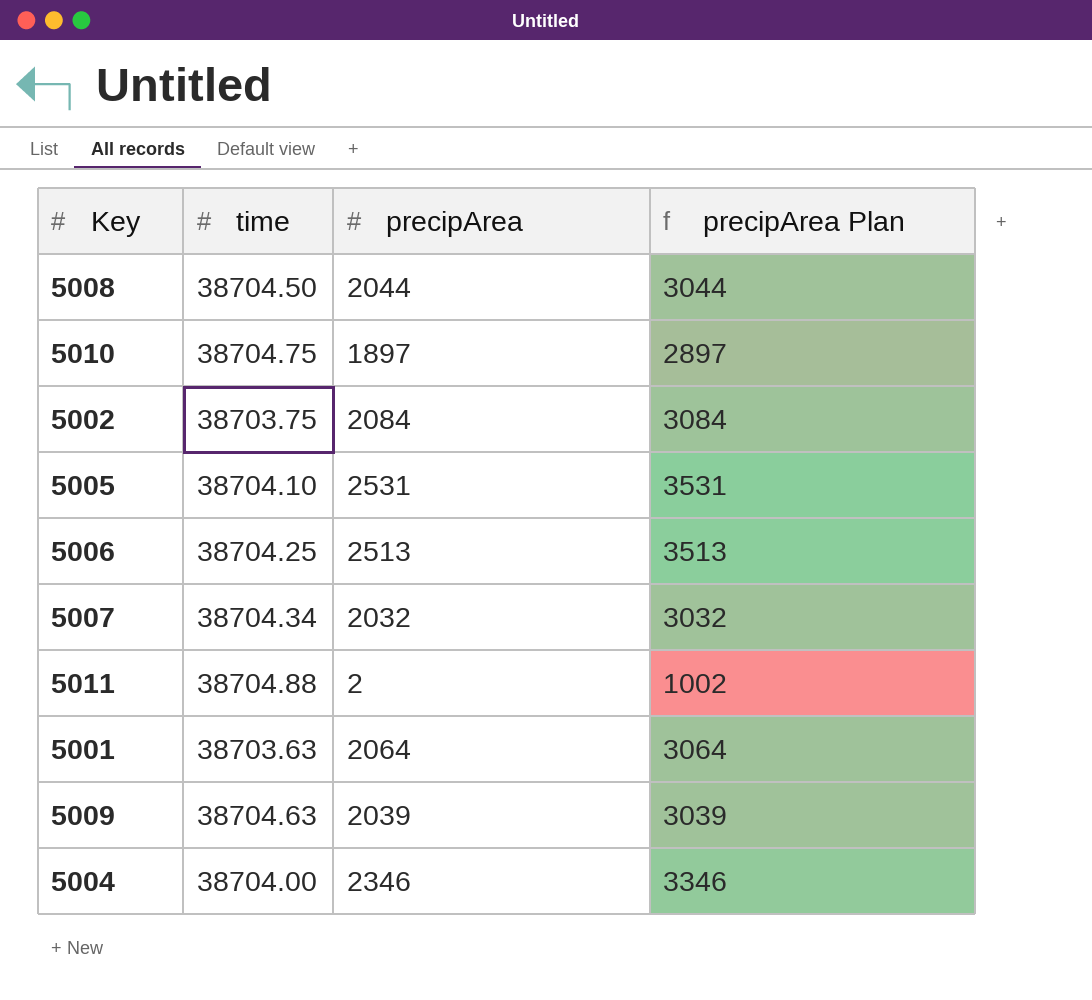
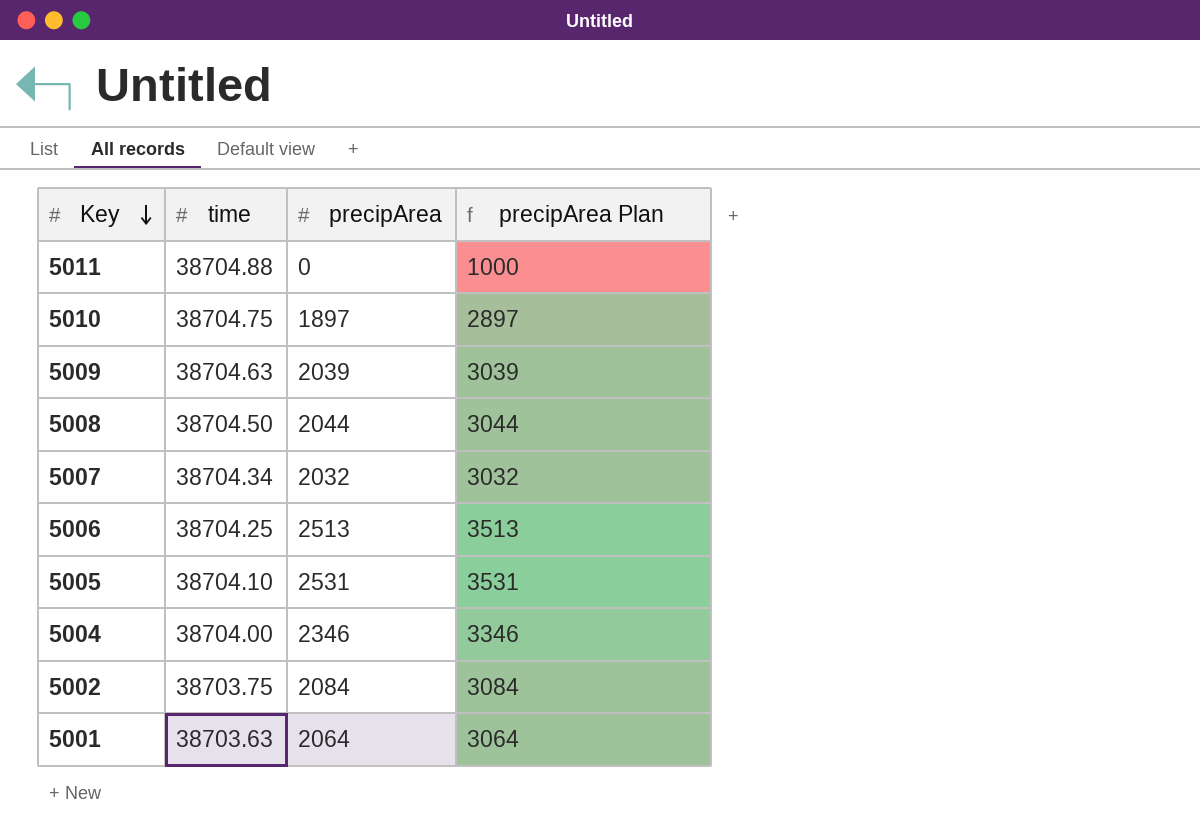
row order: none -> Key descending
5011 | precipArea: 2 -> 0
5011 | precipArea Plan: 1002 -> 1000

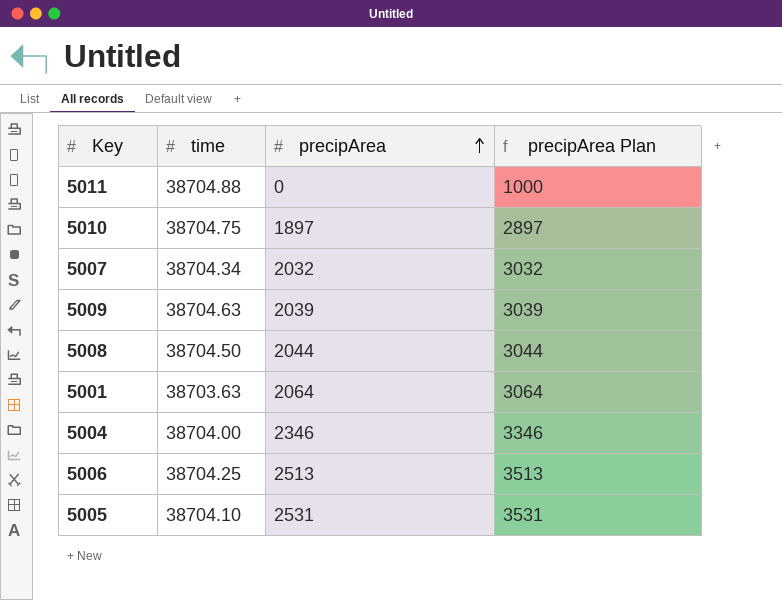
row order: Key descending -> precipArea ascending
row 5002: 38703.75 | 2084 | 3084 -> none

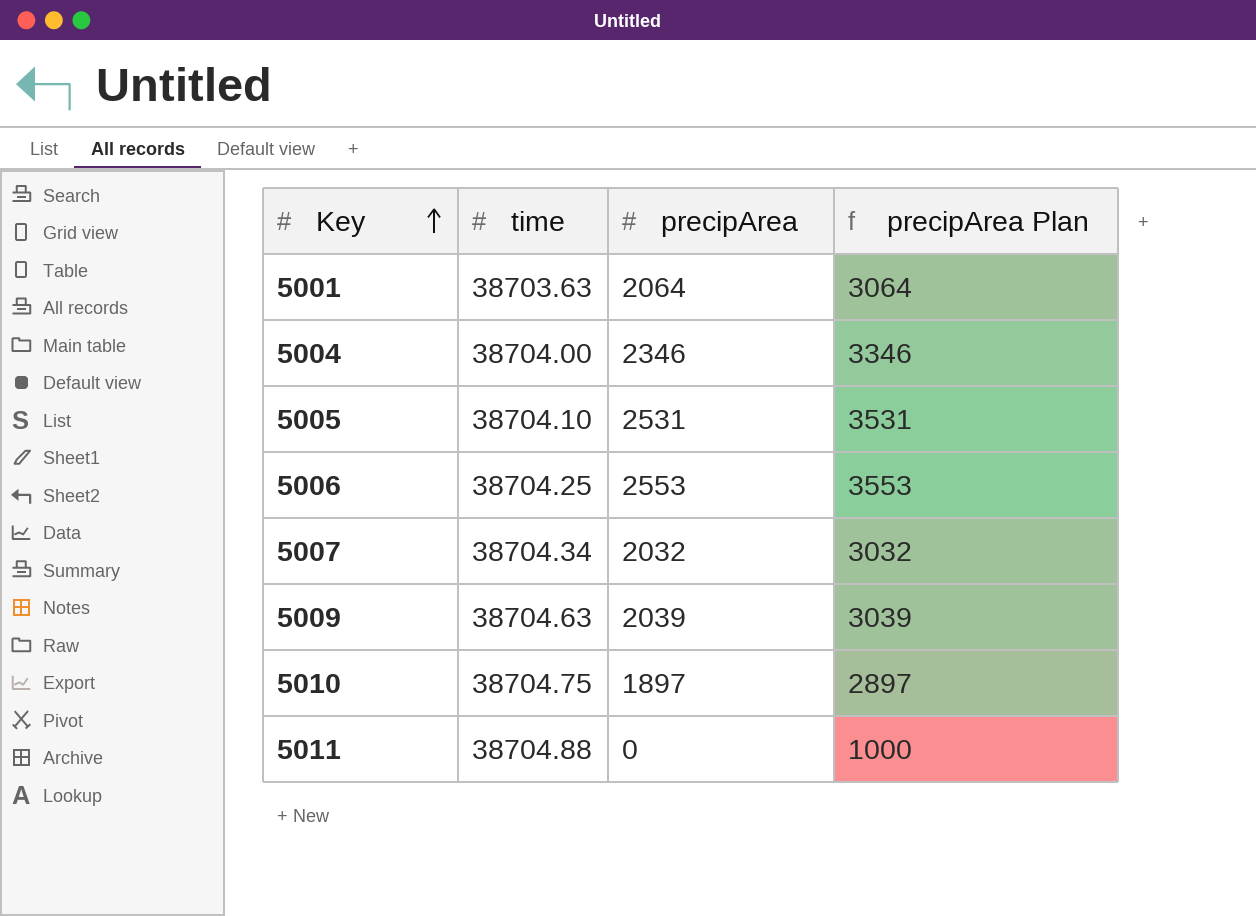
row order: precipArea ascending -> Key ascending
row 5008: 38704.50 | 2044 | 3044 -> none
5006 | precipArea: 2513 -> 2553
5006 | precipArea Plan: 3513 -> 3553

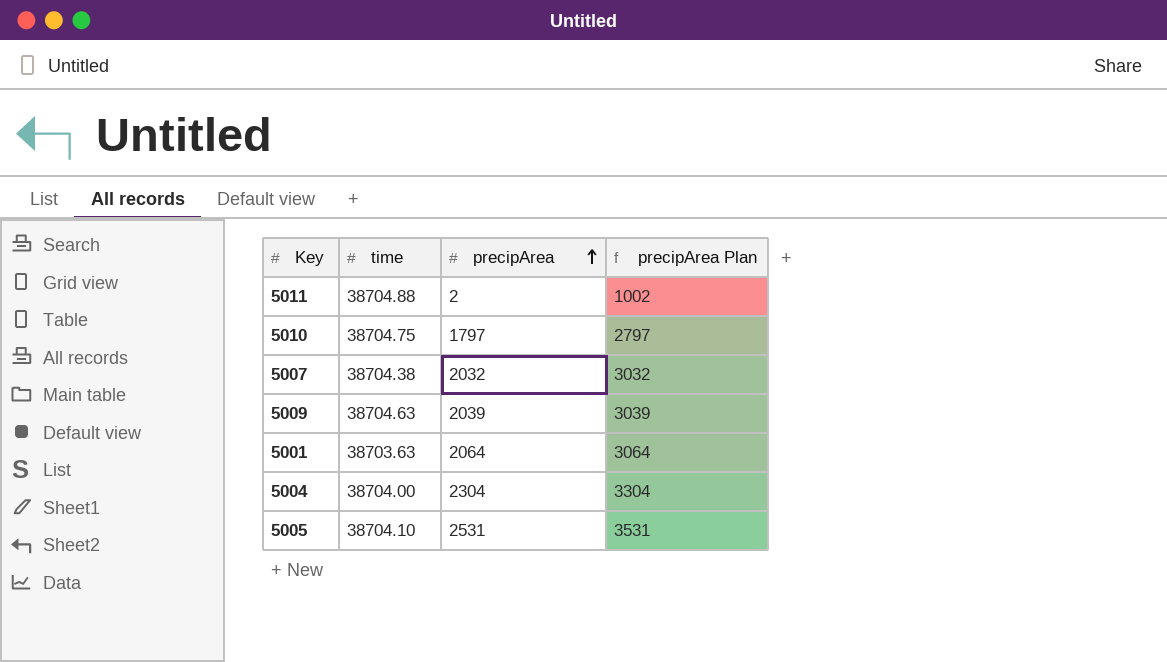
row order: Key ascending -> precipArea ascending
row 5006: 38704.25 | 2553 | 3553 -> none
5011 | precipArea: 0 -> 2
5011 | precipArea Plan: 1000 -> 1002
5010 | precipArea: 1897 -> 1797
5010 | precipArea Plan: 2897 -> 2797
5007 | time: 38704.34 -> 38704.38
5004 | precipArea: 2346 -> 2304
5004 | precipArea Plan: 3346 -> 3304

